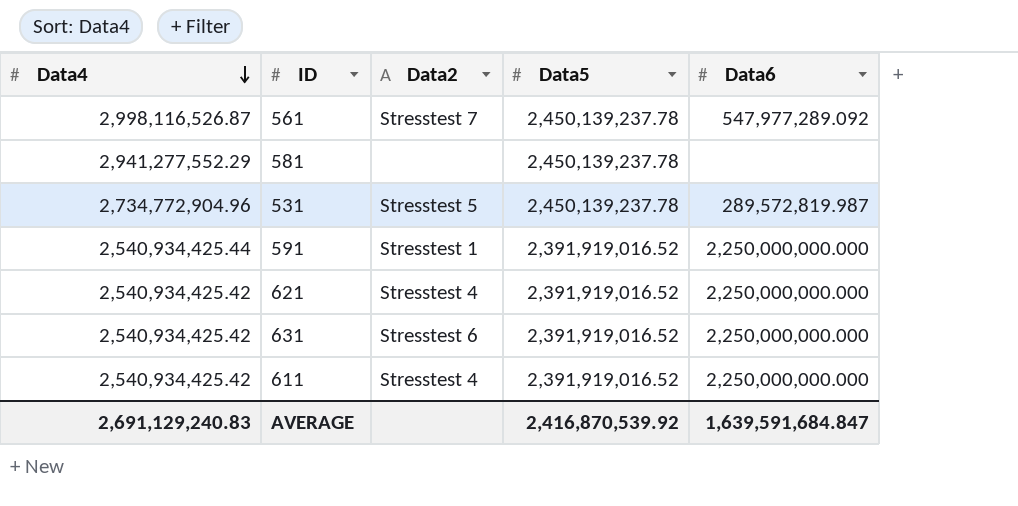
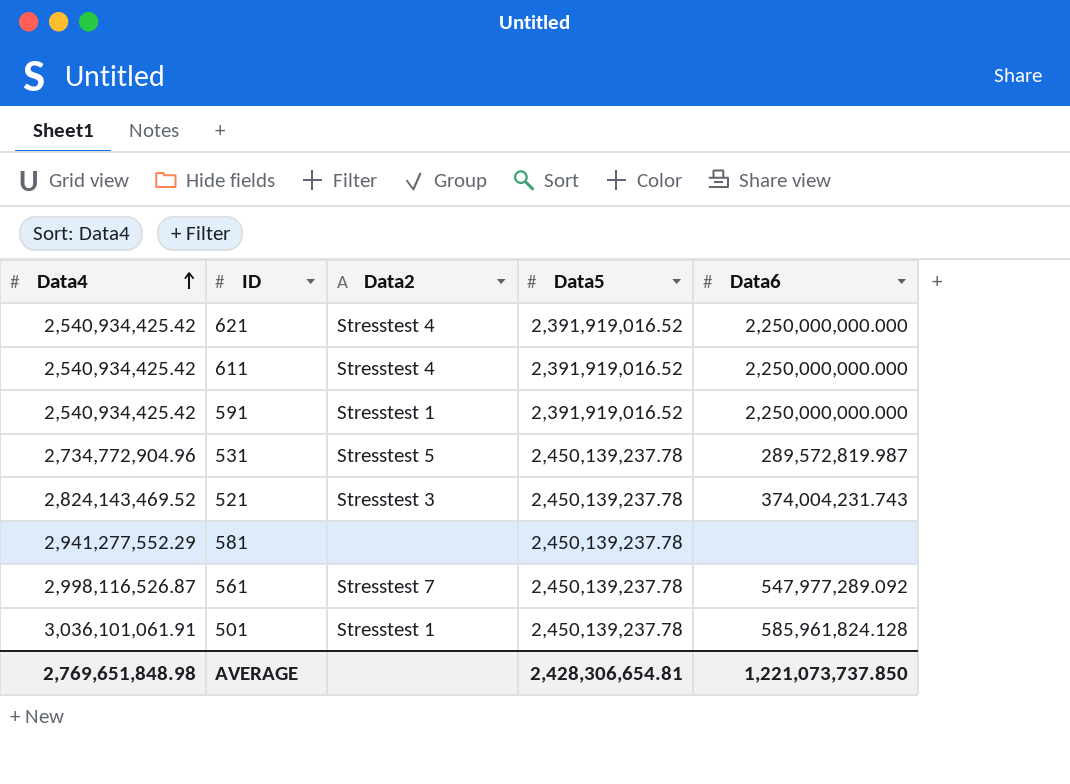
row order: Data4 descending -> Data4 ascending
row 631: 2,540,934,425.42 | Stresstest 6 | 2,391,919,016.52 | 2,250,000,000.000 -> none
591 | Data4: 2,540,934,425.44 -> 2,540,934,425.42
row 521: none -> 2,824,143,469.52 | Stresstest 3 | 2,450,139,237.78 | 374,004,231.743
row 501: none -> 3,036,101,061.91 | Stresstest 1 | 2,450,139,237.78 | 585,961,824.128
AVERAGE | Data4: 2,691,129,240.83 -> 2,769,651,848.98
AVERAGE | Data5: 2,416,870,539.92 -> 2,428,306,654.81
AVERAGE | Data6: 1,639,591,684.847 -> 1,221,073,737.850

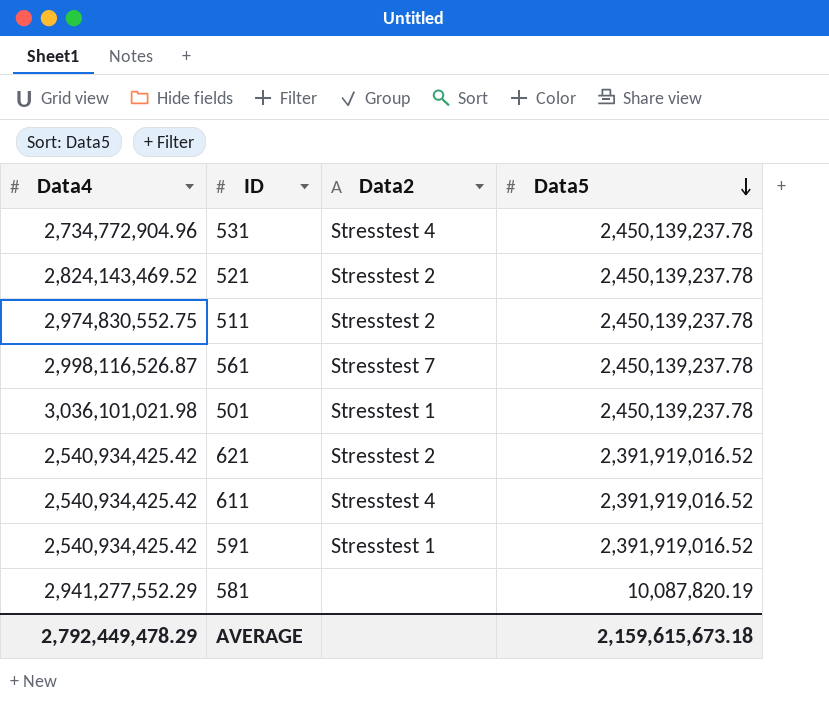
row order: Data4 ascending -> Data5 descending
column Data6 | position: 5 -> none
531 | Data2: Stresstest 5 -> Stresstest 4
521 | Data2: Stresstest 3 -> Stresstest 2
row 511: none -> 2,974,830,552.75 | Stresstest 2 | 2,450,139,237.78
501 | Data4: 3,036,101,061.91 -> 3,036,101,021.98
621 | Data2: Stresstest 4 -> Stresstest 2
581 | Data5: 2,450,139,237.78 -> 10,087,820.19
AVERAGE | Data4: 2,769,651,848.98 -> 2,792,449,478.29
AVERAGE | Data5: 2,428,306,654.81 -> 2,159,615,673.18

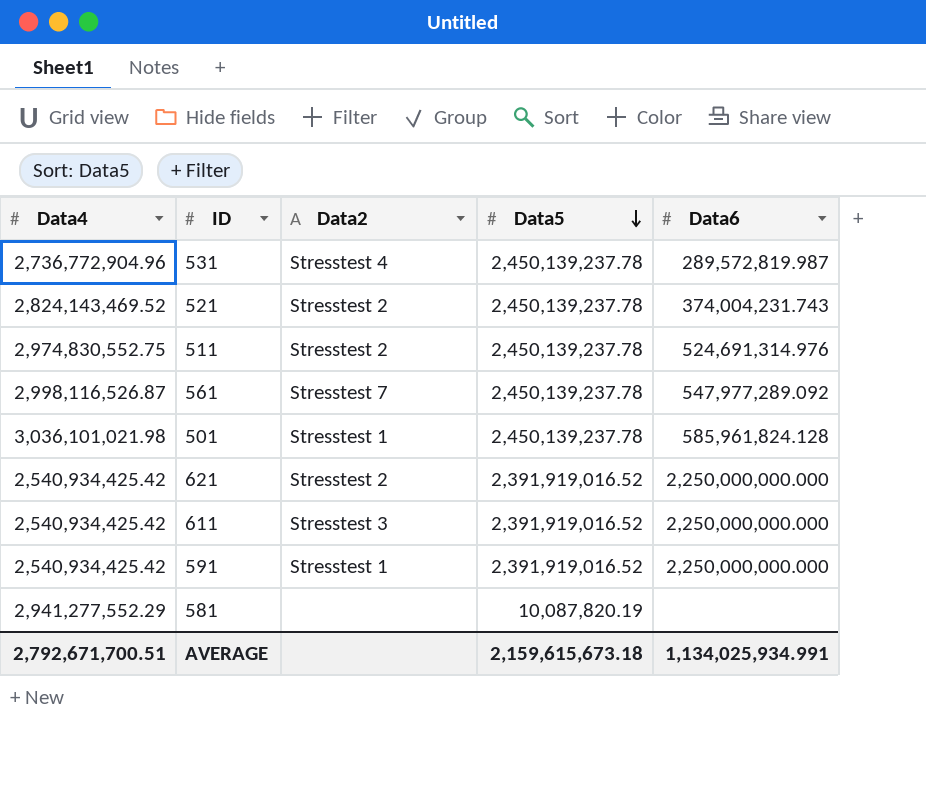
column Data6 | position: none -> 5
531 | Data4: 2,734,772,904.96 -> 2,736,772,904.96
611 | Data2: Stresstest 4 -> Stresstest 3
AVERAGE | Data4: 2,792,449,478.29 -> 2,792,671,700.51

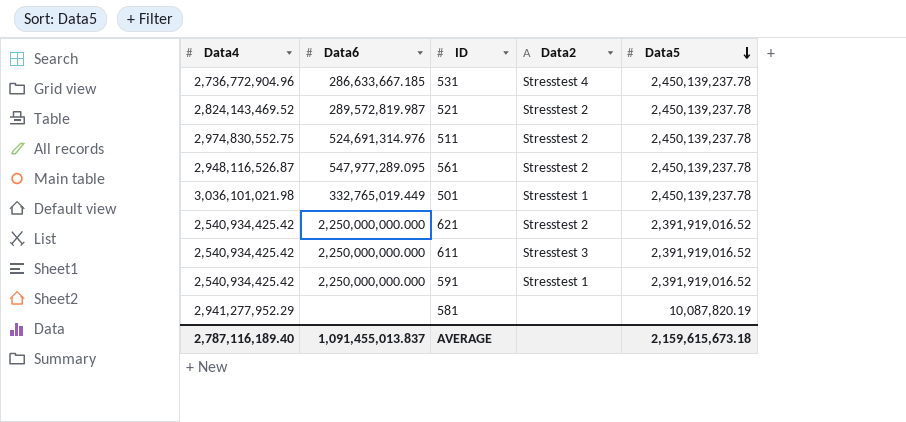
column Data6 | position: 5 -> 2
531 | Data6: 289,572,819.987 -> 286,633,667.185
521 | Data6: 374,004,231.743 -> 289,572,819.987
561 | Data4: 2,998,116,526.87 -> 2,948,116,526.87
561 | Data6: 547,977,289.092 -> 547,977,289.095
561 | Data2: Stresstest 7 -> Stresstest 2
501 | Data6: 585,961,824.128 -> 332,765,019.449
581 | Data4: 2,941,277,552.29 -> 2,941,277,952.29
AVERAGE | Data4: 2,792,671,700.51 -> 2,787,116,189.40
AVERAGE | Data6: 1,134,025,934.991 -> 1,091,455,013.837

